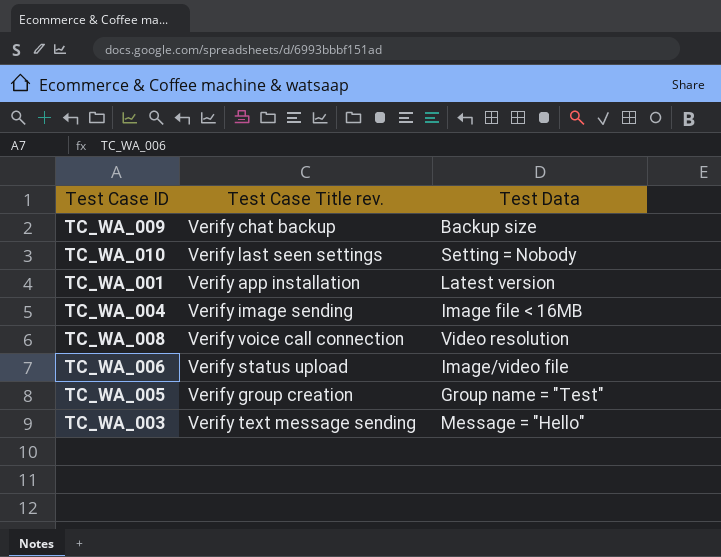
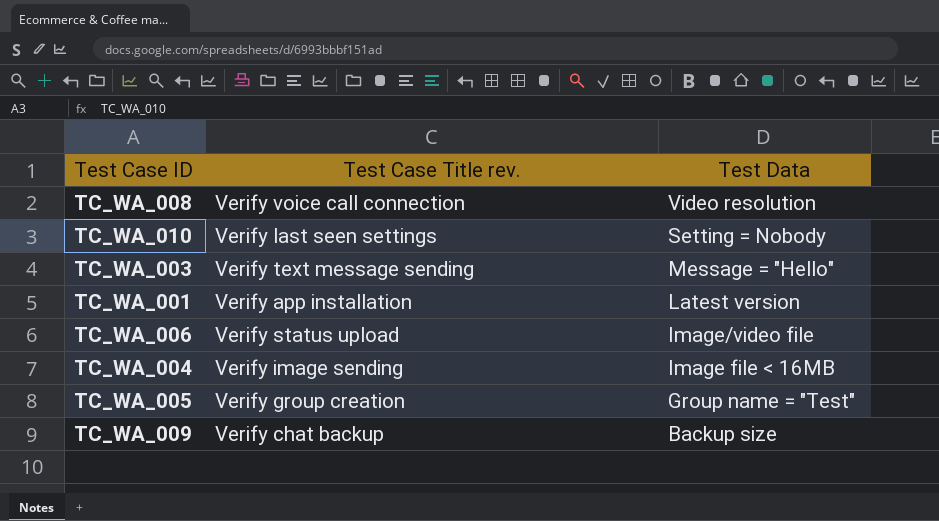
row order: none -> Test Data descending

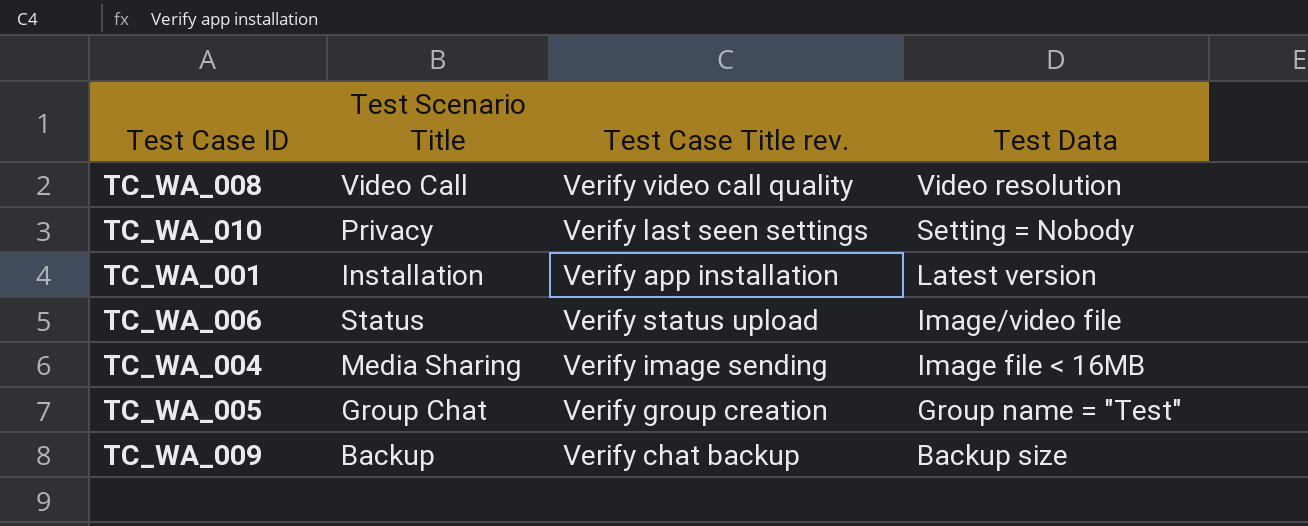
column Test Scenario Title | position: none -> 2
row TC_WA_003: Verify text message sending | Message = "Hello" -> none
TC_WA_008 | Test Case Title rev.: Verify voice call connection -> Verify video call quality

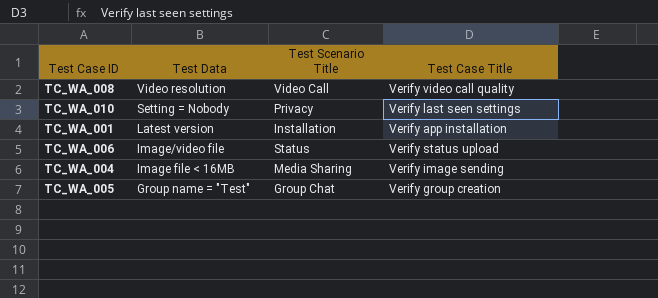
column Test Data | position: 4 -> 2
column name: Test Case Title rev. -> Test Case Title
row TC_WA_009: Backup | Verify chat backup | Backup size -> none

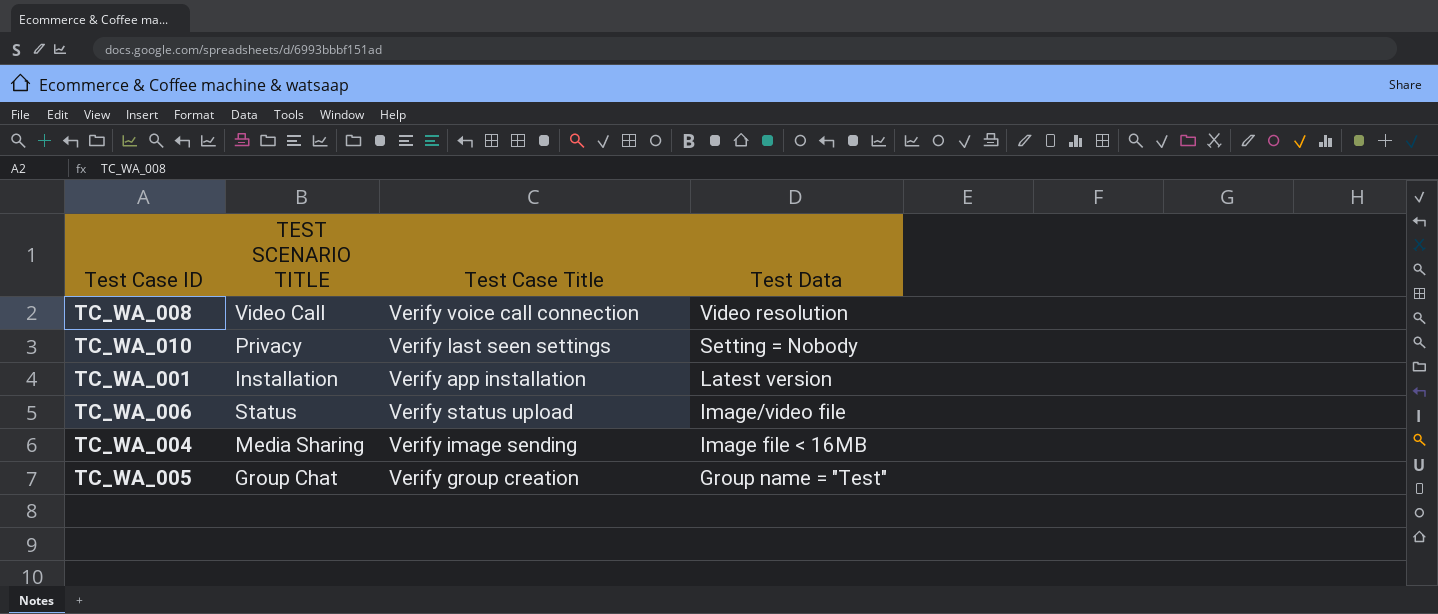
column name: Test Scenario Title -> TEST SCENARIO TITLE
column Test Data | position: 2 -> 4
TC_WA_008 | Test Case Title: Verify video call quality -> Verify voice call connection

